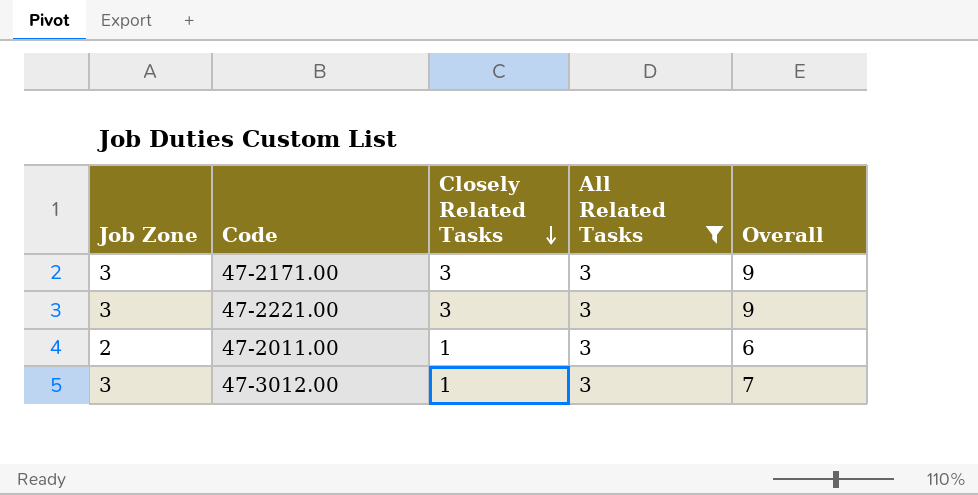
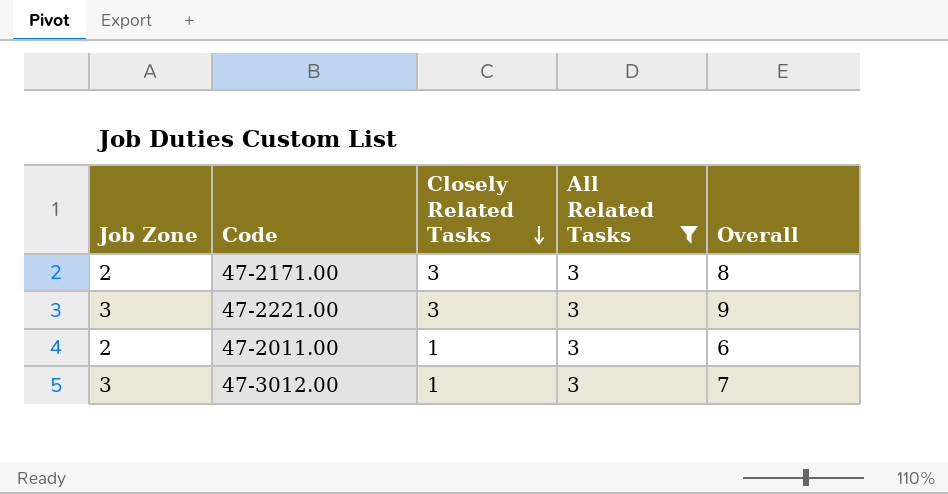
47-2171.00 | Job Zone: 3 -> 2
47-2171.00 | Overall: 9 -> 8

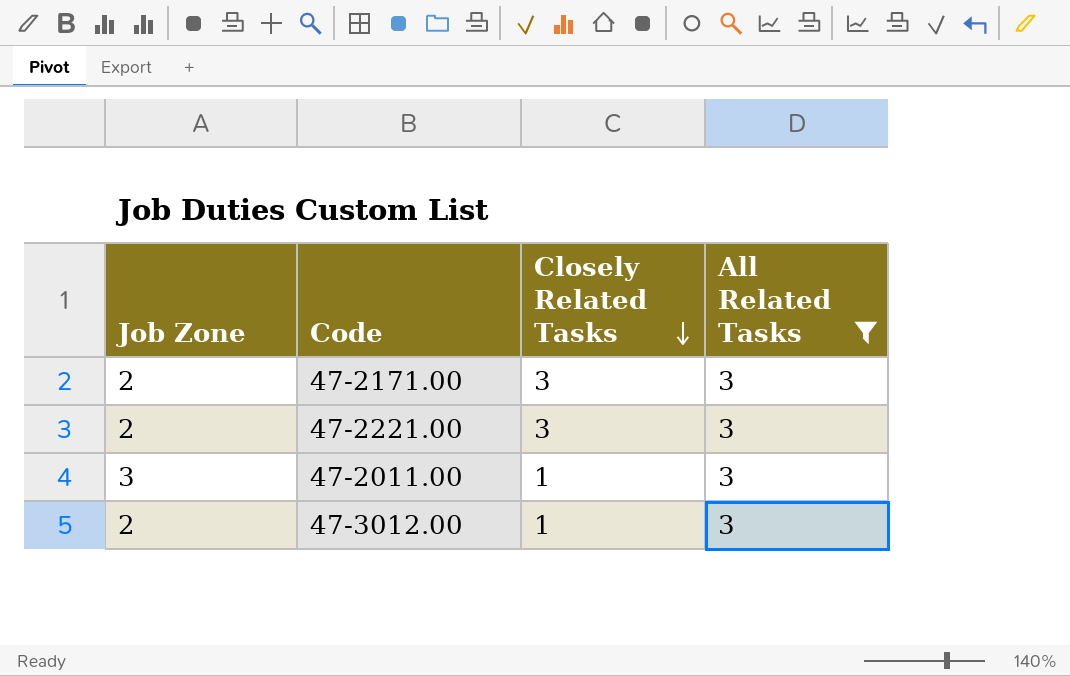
column Overall | formula: [Job Zone] + [Closely Related Tasks] + [All Related Tasks] -> none
47-2221.00 | Job Zone: 3 -> 2
47-2011.00 | Job Zone: 2 -> 3
47-3012.00 | Job Zone: 3 -> 2

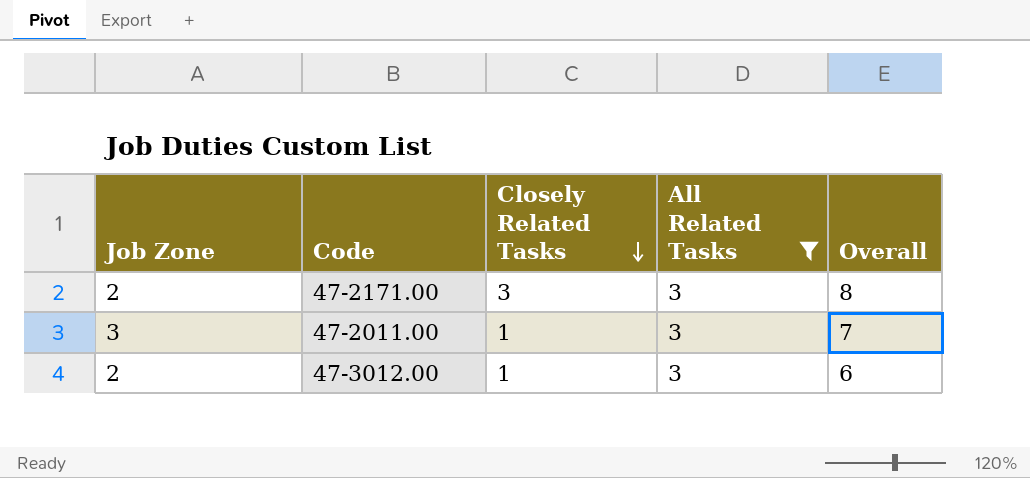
column Overall | formula: none -> [Job Zone] + [Closely Related Tasks] + [All Related Tasks]
row 47-2221.00: 2 | 3 | 3 -> none

